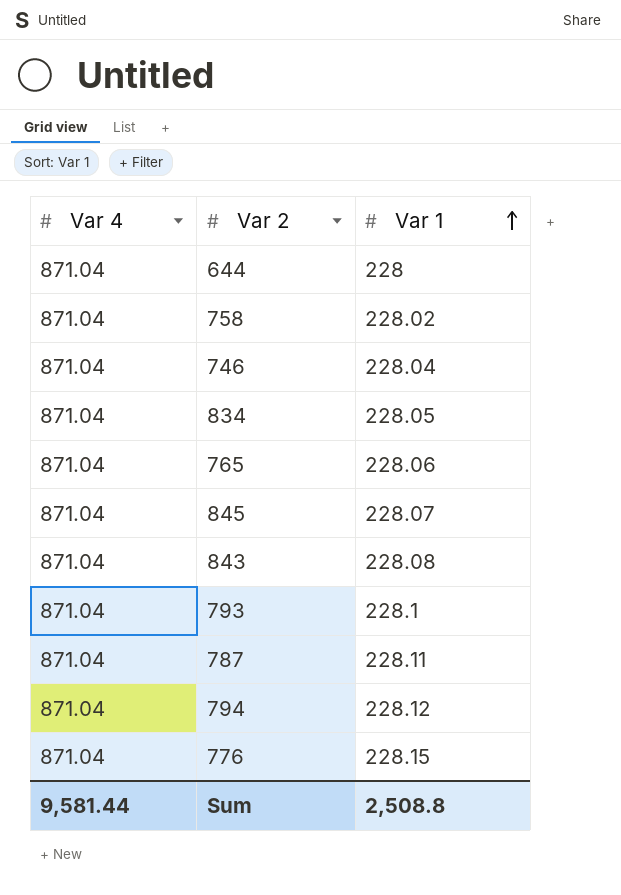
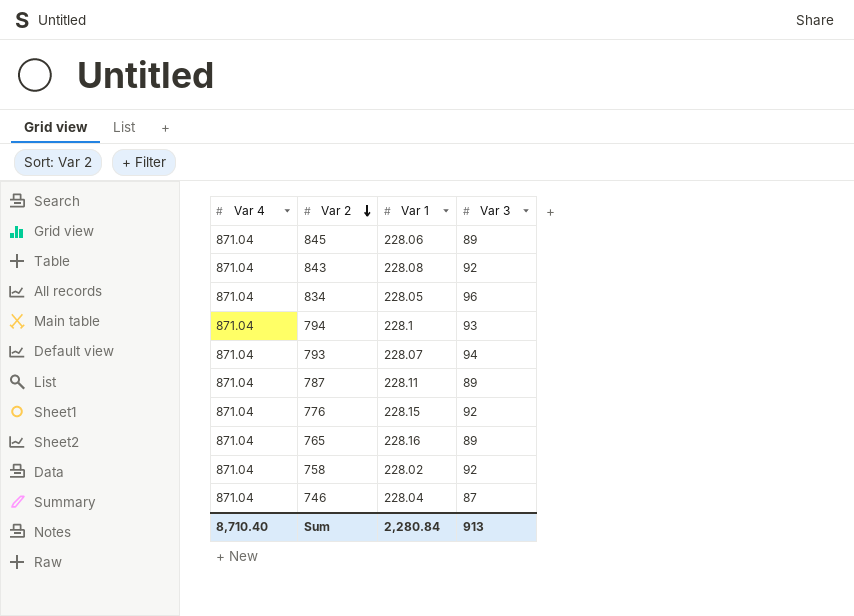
row order: Var 1 ascending -> Var 2 descending
column Var 3 | position: none -> 4
row 644: 871.04 | 228 -> none
845 | Var 1: 228.07 -> 228.06
794 | Var 1: 228.12 -> 228.1
793 | Var 1: 228.1 -> 228.07
765 | Var 1: 228.06 -> 228.16
Sum | Var 4: 9,581.44 -> 8,710.40
Sum | Var 1: 2,508.8 -> 2,280.84

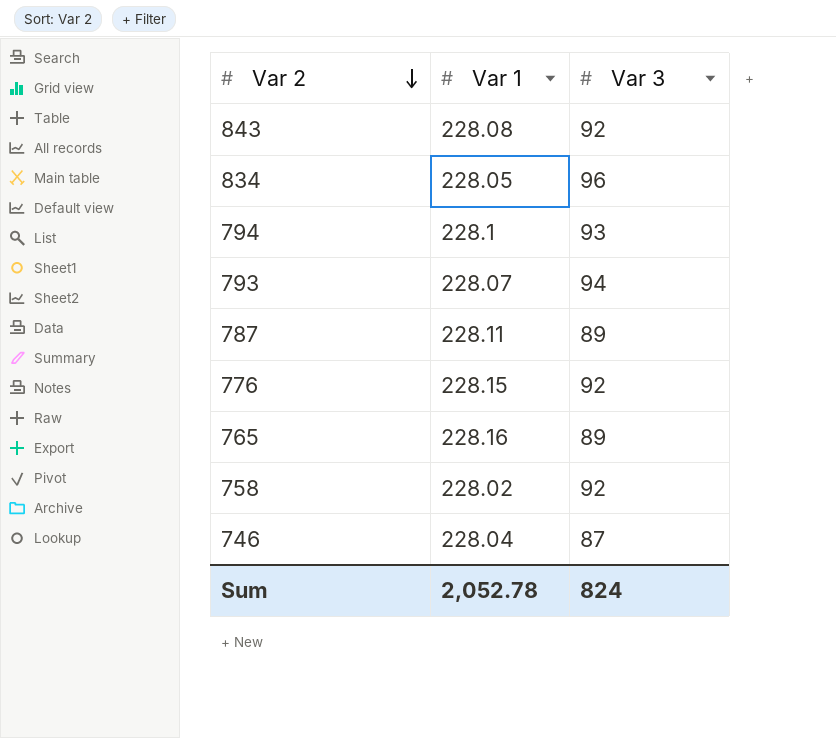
column Var 4 | position: 1 -> none
row 845: 871.04 | 228.06 | 89 -> none
Sum | Var 1: 2,280.84 -> 2,052.78
Sum | Var 3: 913 -> 824

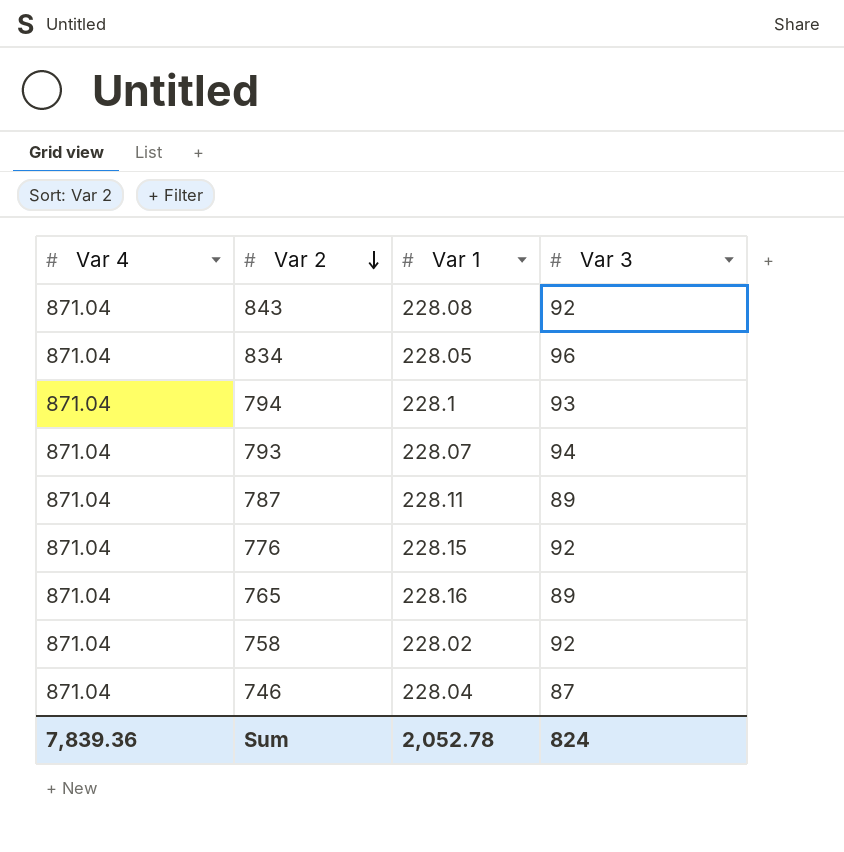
column Var 4 | position: none -> 1

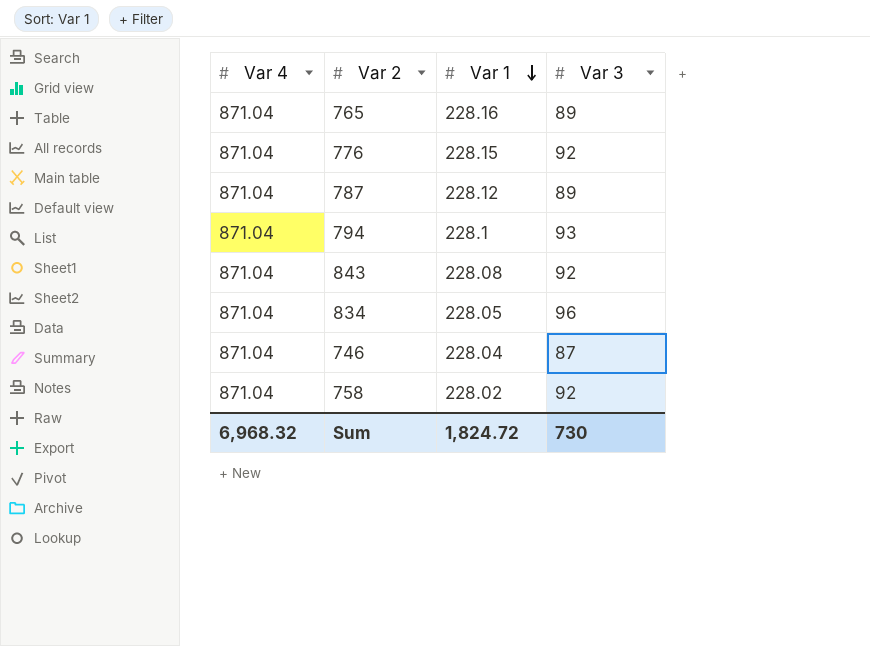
row order: Var 2 descending -> Var 1 descending
row 793: 871.04 | 228.07 | 94 -> none
787 | Var 1: 228.11 -> 228.12
Sum | Var 4: 7,839.36 -> 6,968.32
Sum | Var 1: 2,052.78 -> 1,824.72
Sum | Var 3: 824 -> 730

